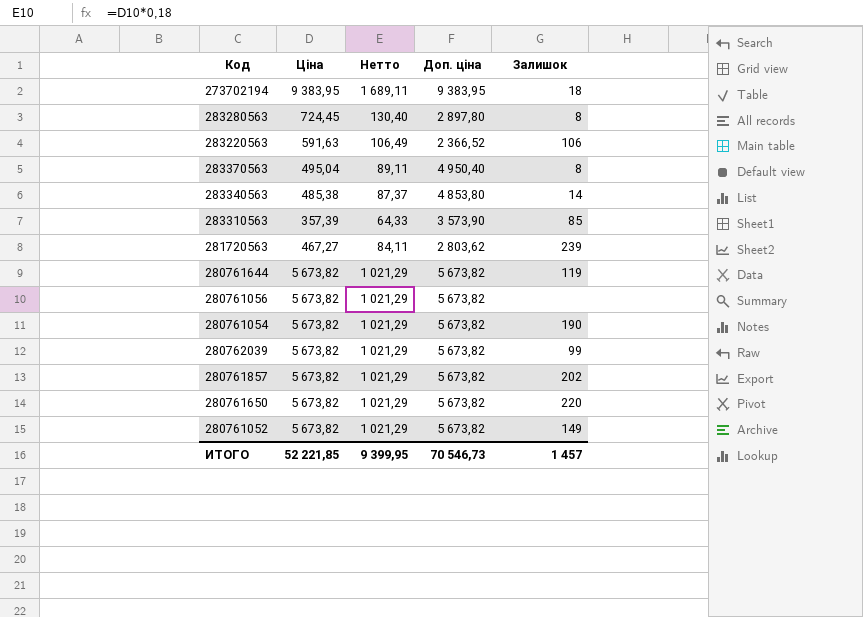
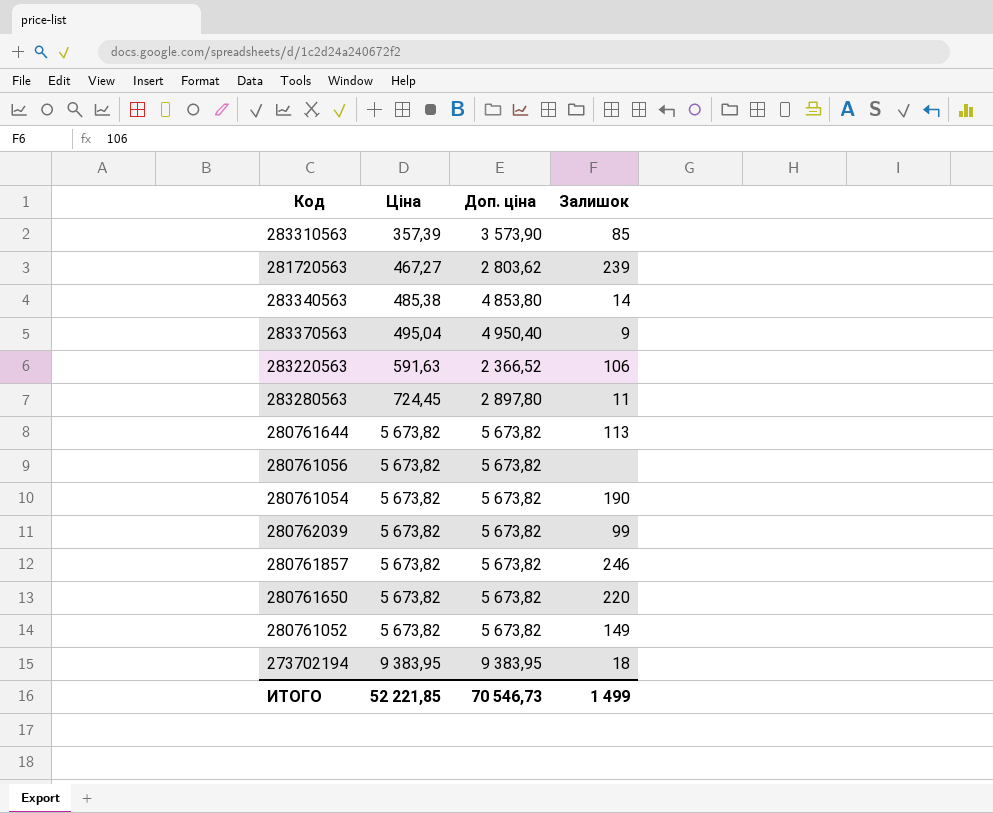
row order: none -> Ціна ascending
column Нетто | formula: [Ціна] * 0,18 -> none
283370563 | Залишок: 8 -> 9
283280563 | Залишок: 8 -> 11
280761644 | Залишок: 119 -> 113
280761857 | Залишок: 202 -> 246
ИТОГО | Залишок: 1 457 -> 1 499

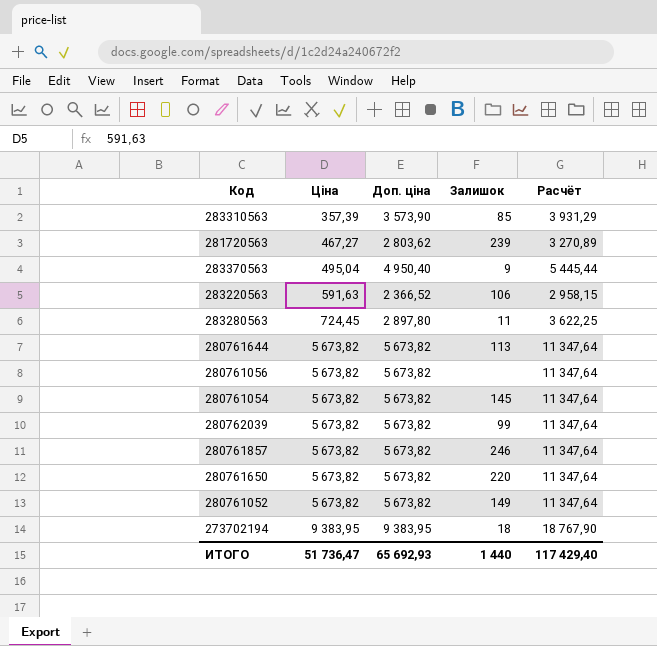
column Расчёт | formula: none -> [Ціна] + [Доп. ціна]
row 283340563: 485,38 | 4 853,80 | 14 -> none
280761054 | Залишок: 190 -> 145
ИТОГО | Ціна: 52 221,85 -> 51 736,47
ИТОГО | Доп. ціна: 70 546,73 -> 65 692,93
ИТОГО | Залишок: 1 499 -> 1 440

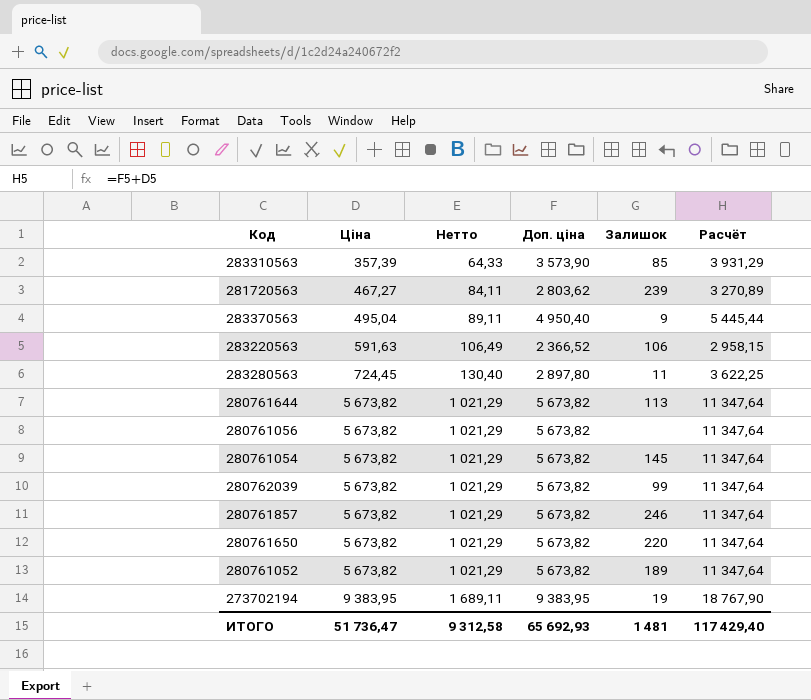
column Нетто | formula: none -> [Ціна] * 0,18
280761052 | Залишок: 149 -> 189
273702194 | Залишок: 18 -> 19
ИТОГО | Залишок: 1 440 -> 1 481

